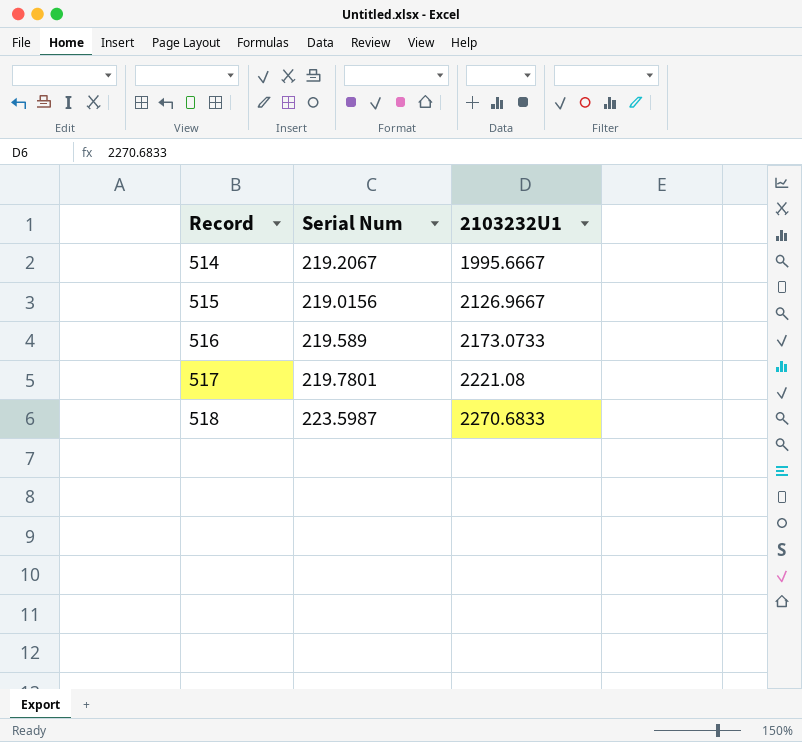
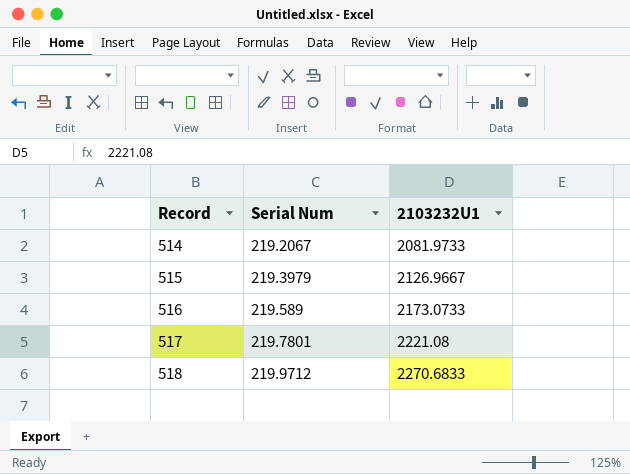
514 | 2103232U1: 1995.6667 -> 2081.9733
515 | Serial Num: 219.0156 -> 219.3979
518 | Serial Num: 223.5987 -> 219.9712

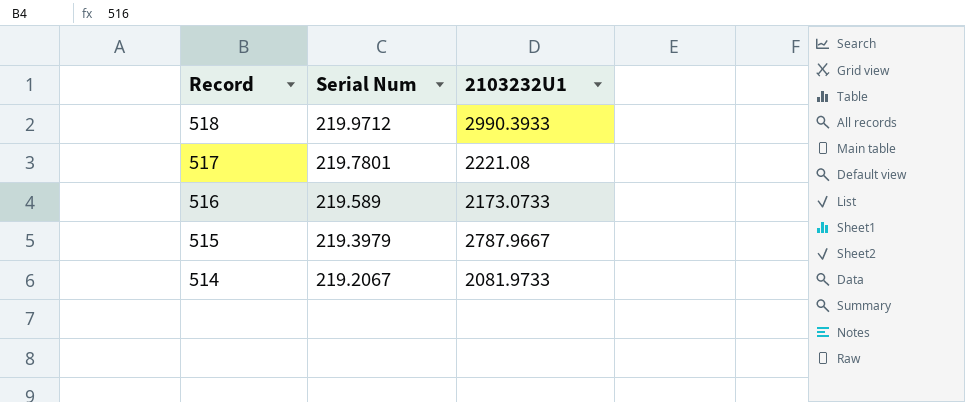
row order: Record ascending -> Record descending
518 | 2103232U1: 2270.6833 -> 2990.3933
515 | 2103232U1: 2126.9667 -> 2787.9667

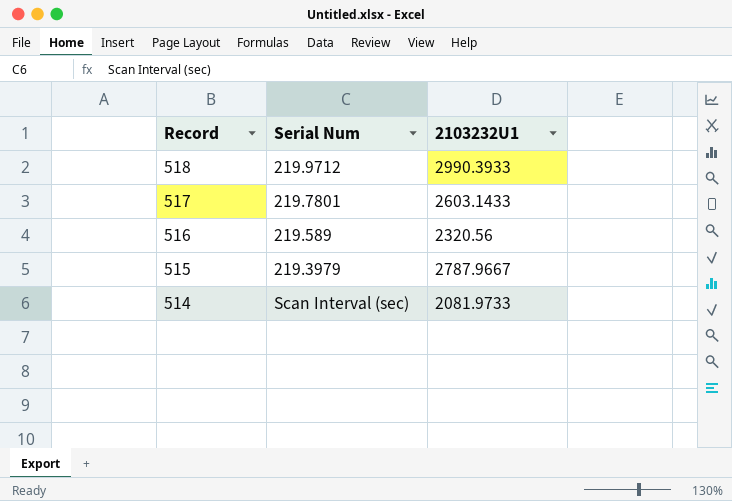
517 | 2103232U1: 2221.08 -> 2603.1433
516 | 2103232U1: 2173.0733 -> 2320.56
514 | Serial Num: 219.2067 -> Scan Interval (sec)

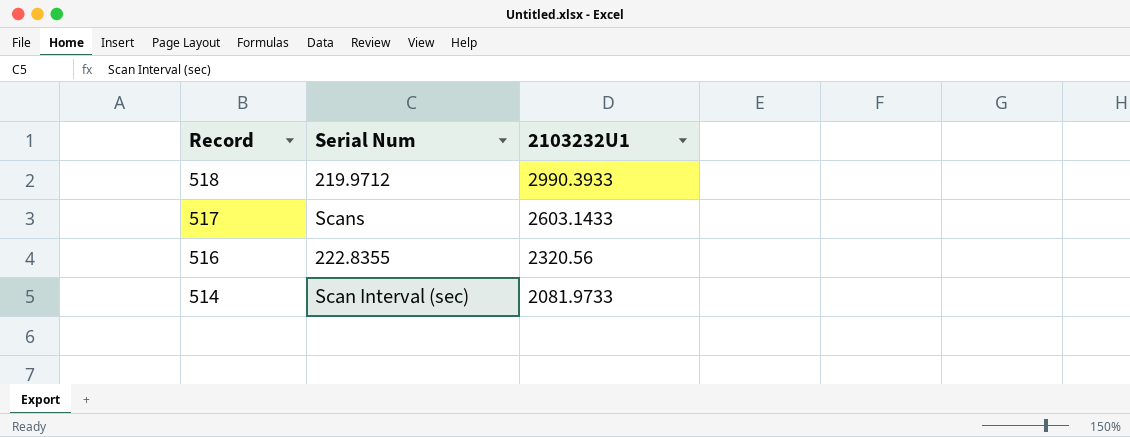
row 515: 219.3979 | 2787.9667 -> none
517 | Serial Num: 219.7801 -> Scans
516 | Serial Num: 219.589 -> 222.8355

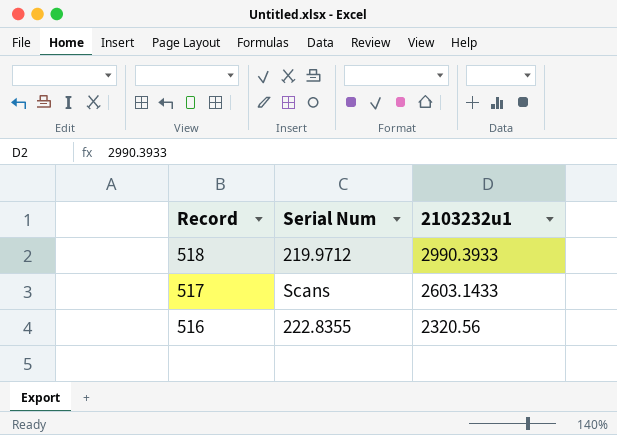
column name: 2103232U1 -> 2103232u1
row 514: Scan Interval (sec) | 2081.9733 -> none

